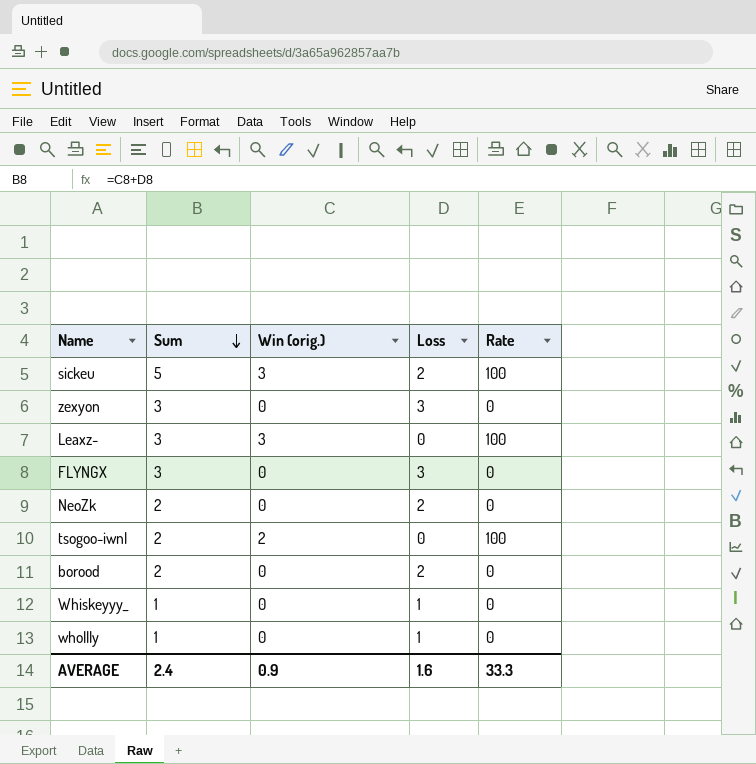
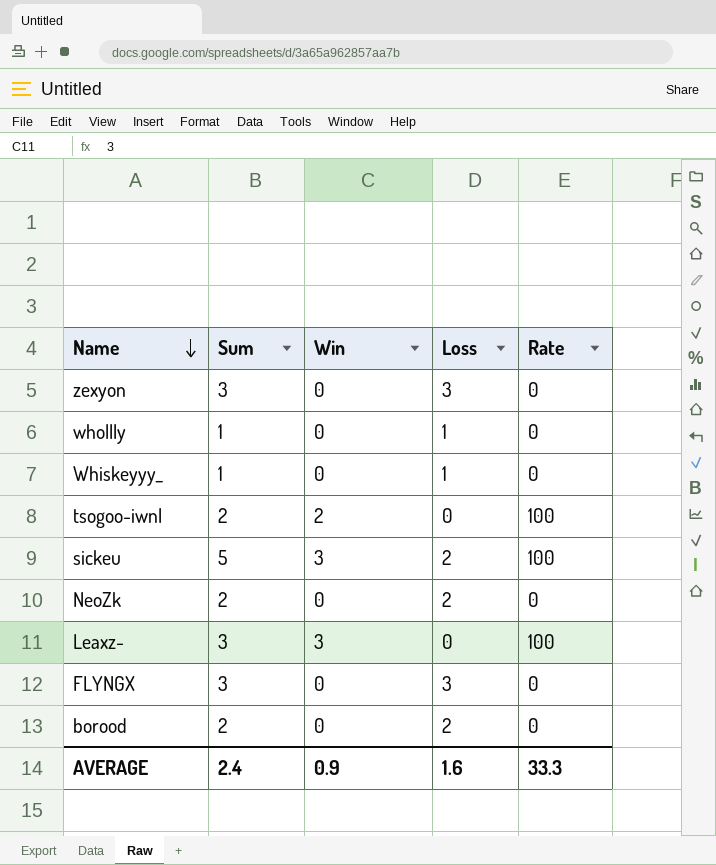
row order: Sum descending -> Name descending
column name: Win (orig.) -> Win

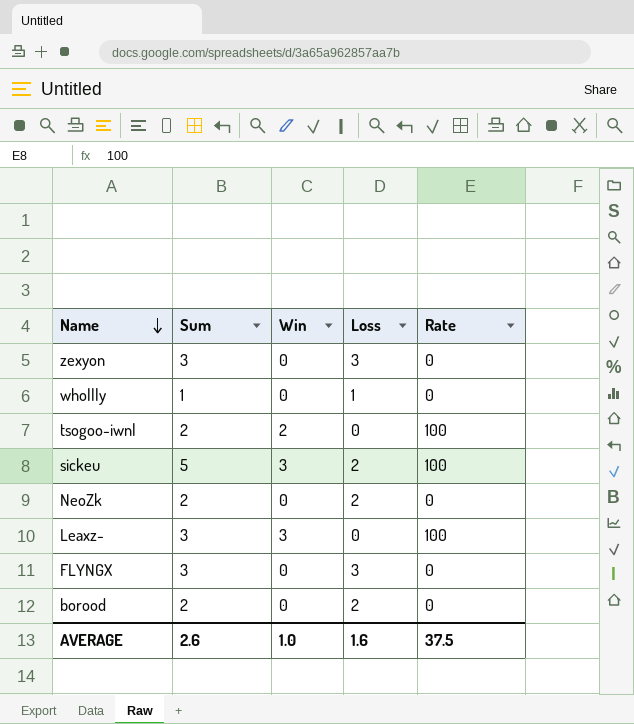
row Whiskeyyy_: 1 | 0 | 1 | 0 -> none
AVERAGE | Sum: 2.4 -> 2.6
AVERAGE | Win: 0.9 -> 1.0
AVERAGE | Rate: 33.3 -> 37.5

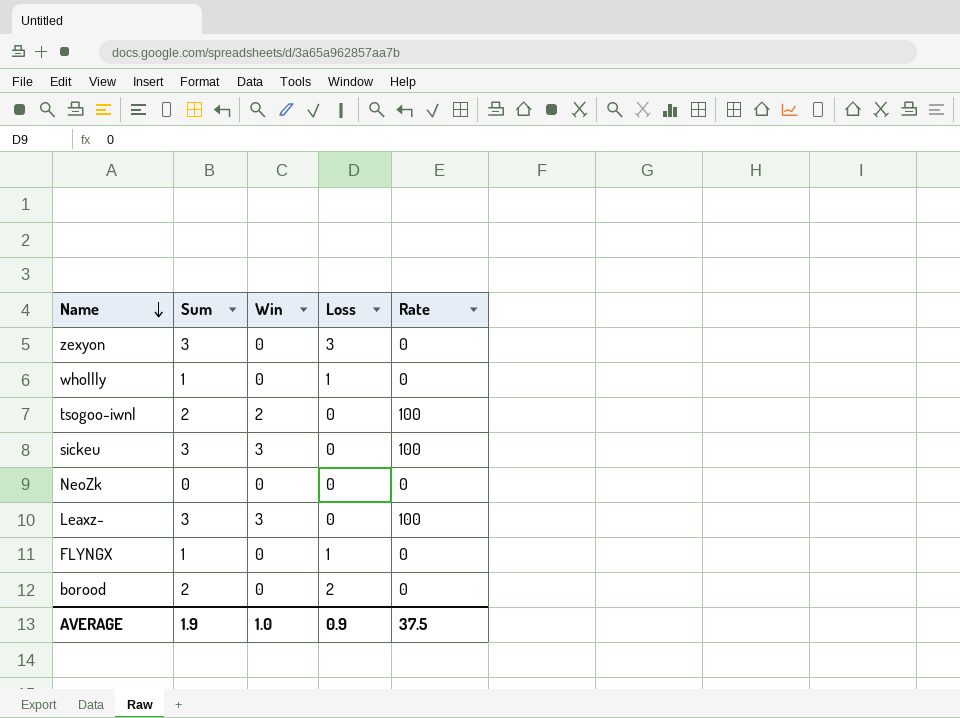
sickeu | Sum: 5 -> 3
sickeu | Loss: 2 -> 0
NeoZk | Sum: 2 -> 0
NeoZk | Loss: 2 -> 0
FLYNGX | Sum: 3 -> 1
FLYNGX | Loss: 3 -> 1
AVERAGE | Sum: 2.6 -> 1.9
AVERAGE | Loss: 1.6 -> 0.9

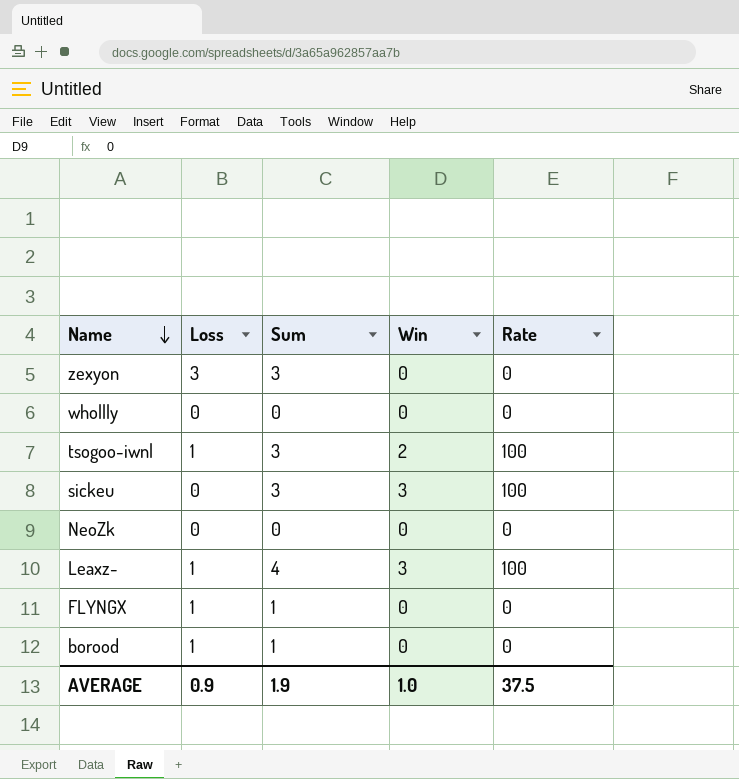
column Loss | position: 4 -> 2
whollly | Loss: 1 -> 0
whollly | Sum: 1 -> 0
tsogoo-iwnl | Loss: 0 -> 1
tsogoo-iwnl | Sum: 2 -> 3
Leaxz- | Loss: 0 -> 1
Leaxz- | Sum: 3 -> 4
borood | Loss: 2 -> 1
borood | Sum: 2 -> 1

